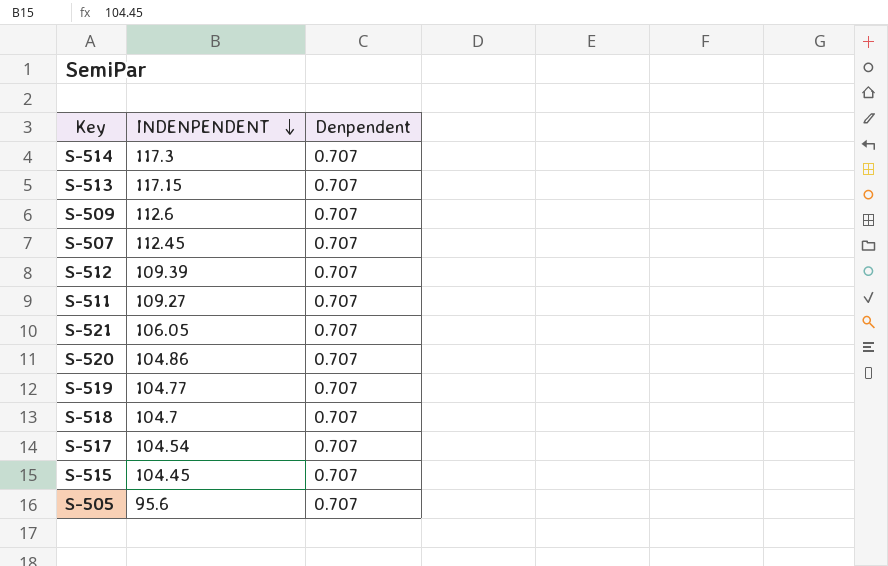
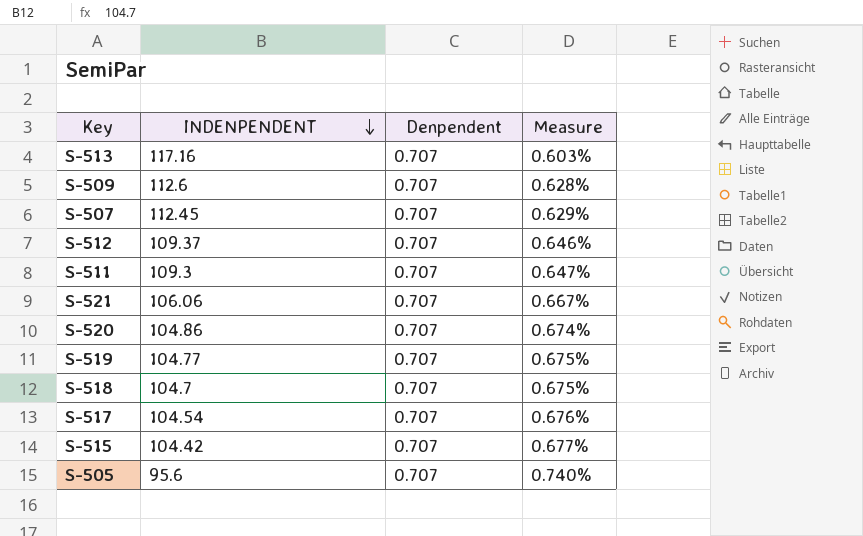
column Measure | formula: none -> [Denpendent] / [INDENPENDENT]
row S-514: 117.3 | 0.707 -> none
S-513 | INDENPENDENT: 117.15 -> 117.16
S-512 | INDENPENDENT: 109.39 -> 109.37
S-511 | INDENPENDENT: 109.27 -> 109.3
S-521 | INDENPENDENT: 106.05 -> 106.06
S-515 | INDENPENDENT: 104.45 -> 104.42

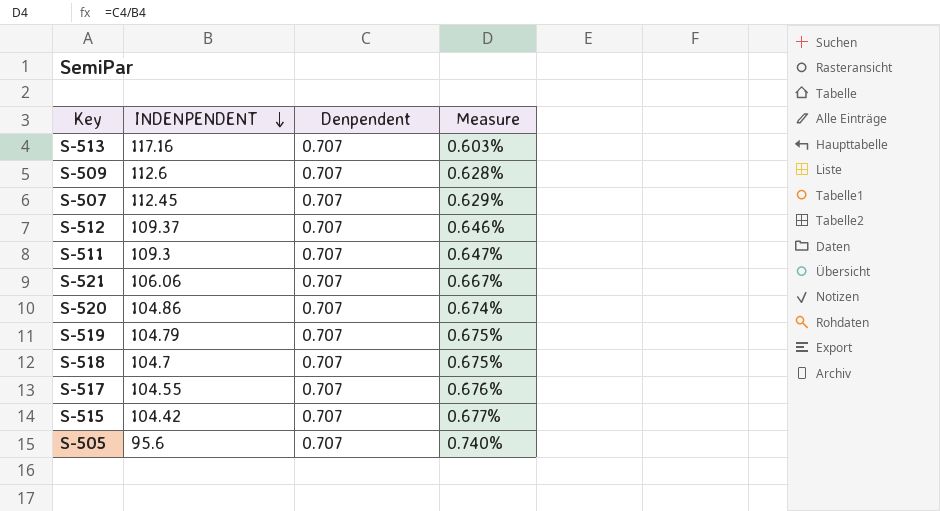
S-519 | INDENPENDENT: 104.77 -> 104.79
S-517 | INDENPENDENT: 104.54 -> 104.55

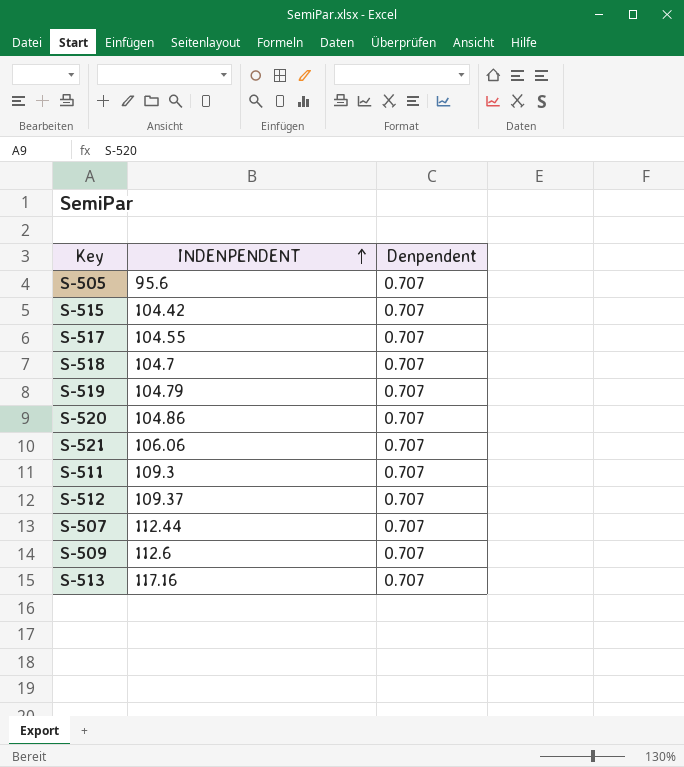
row order: INDENPENDENT descending -> INDENPENDENT ascending
column Measure | formula: [Denpendent] / [INDENPENDENT] -> none
S-507 | INDENPENDENT: 112.45 -> 112.44

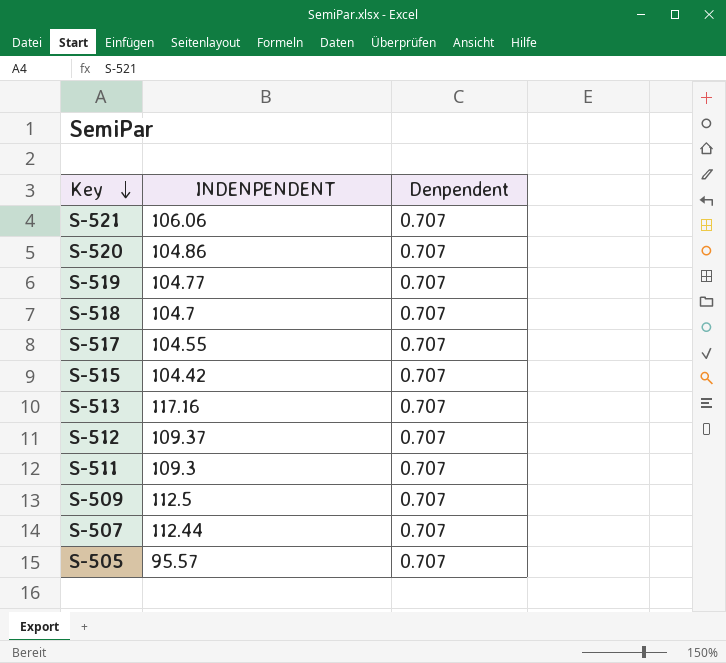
row order: INDENPENDENT ascending -> Key descending
S-519 | INDENPENDENT: 104.79 -> 104.77
S-509 | INDENPENDENT: 112.6 -> 112.5
S-505 | INDENPENDENT: 95.6 -> 95.57

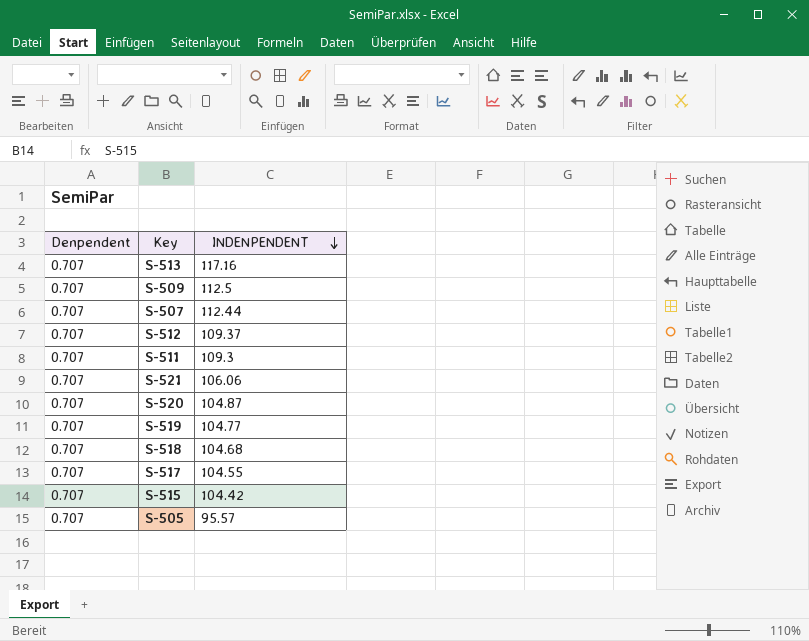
row order: Key descending -> INDENPENDENT descending
column Denpendent | position: 3 -> 1
S-520 | INDENPENDENT: 104.86 -> 104.87
S-518 | INDENPENDENT: 104.7 -> 104.68

